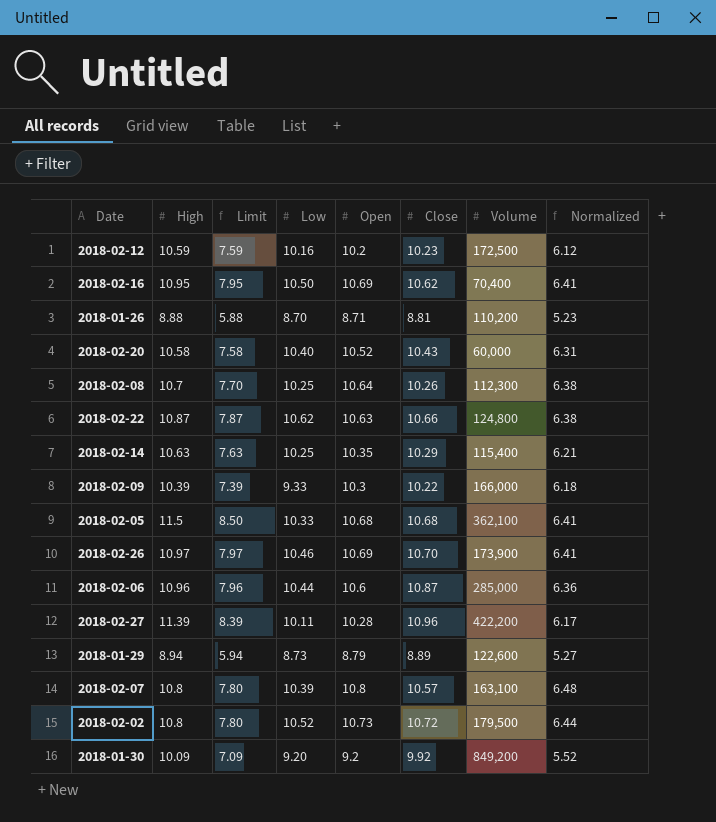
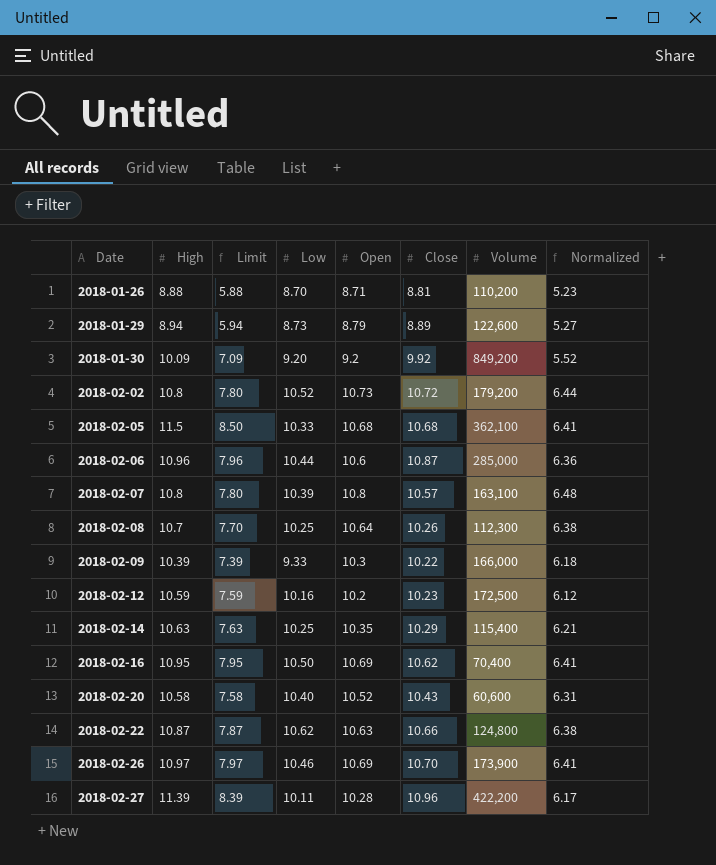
row order: none -> Date ascending
2018-02-02 | Volume: 179,500 -> 179,200
2018-02-20 | Volume: 60,000 -> 60,600

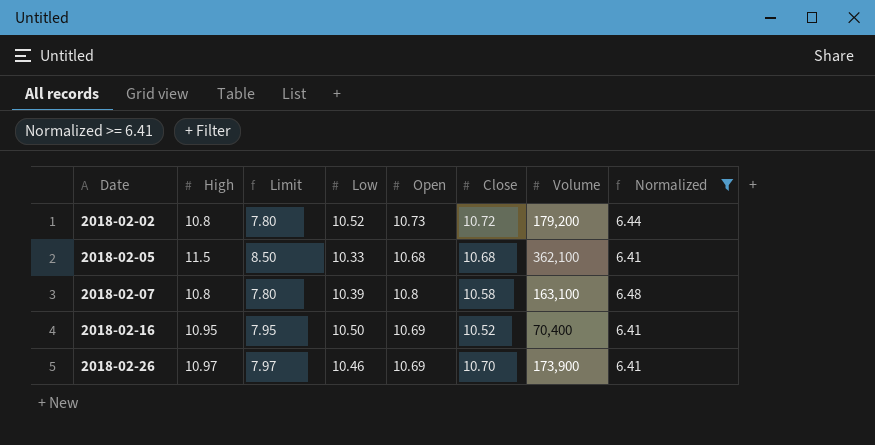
filter: none -> Normalized >= 6.41
2018-02-07 | Close: 10.57 -> 10.58
2018-02-16 | Close: 10.62 -> 10.52

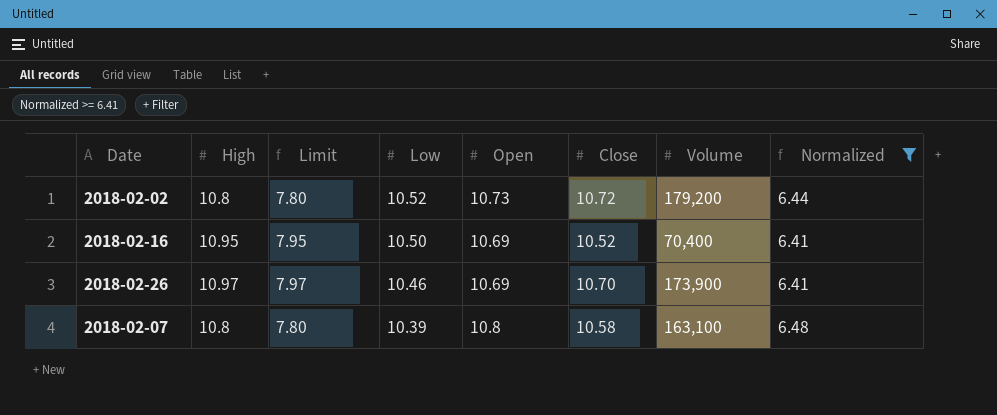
row order: Date ascending -> Low descending
row 2018-02-05: 11.5 | 8.50 | 10.33 | 10.68 | 10.68 | 362,100 | 6.41 -> none

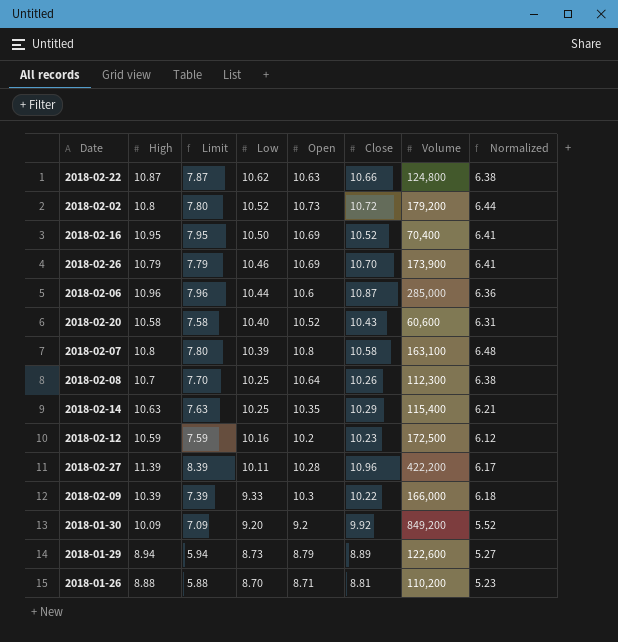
filter: Normalized >= 6.41 -> none
2018-02-26 | High: 10.97 -> 10.79
2018-02-26 | Limit: 7.97 -> 7.79

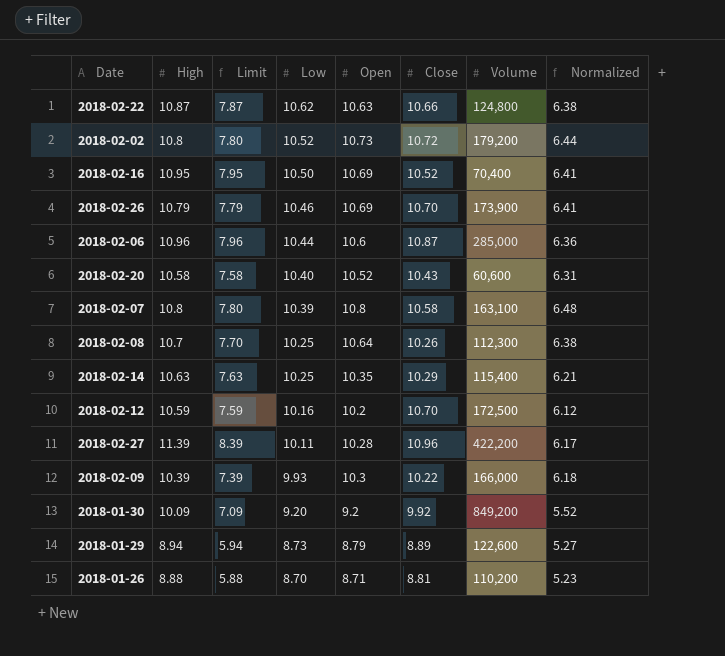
2018-02-12 | Close: 10.23 -> 10.70
2018-02-09 | Low: 9.33 -> 9.93

